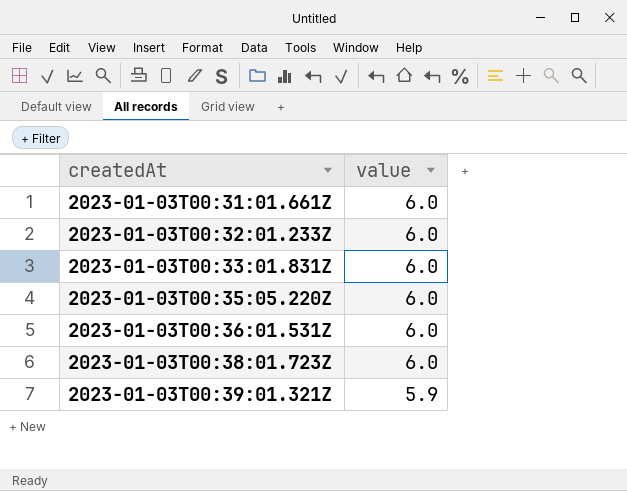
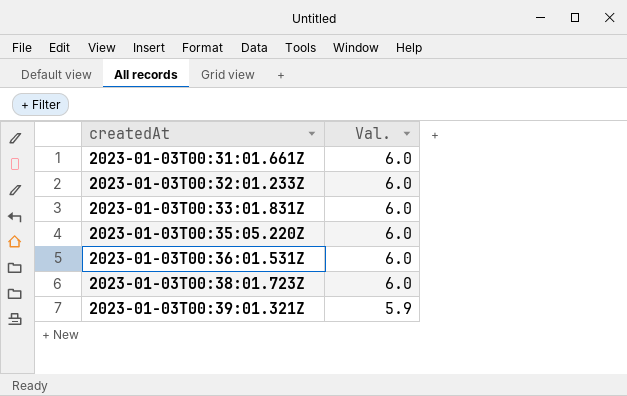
column name: value -> Val.

